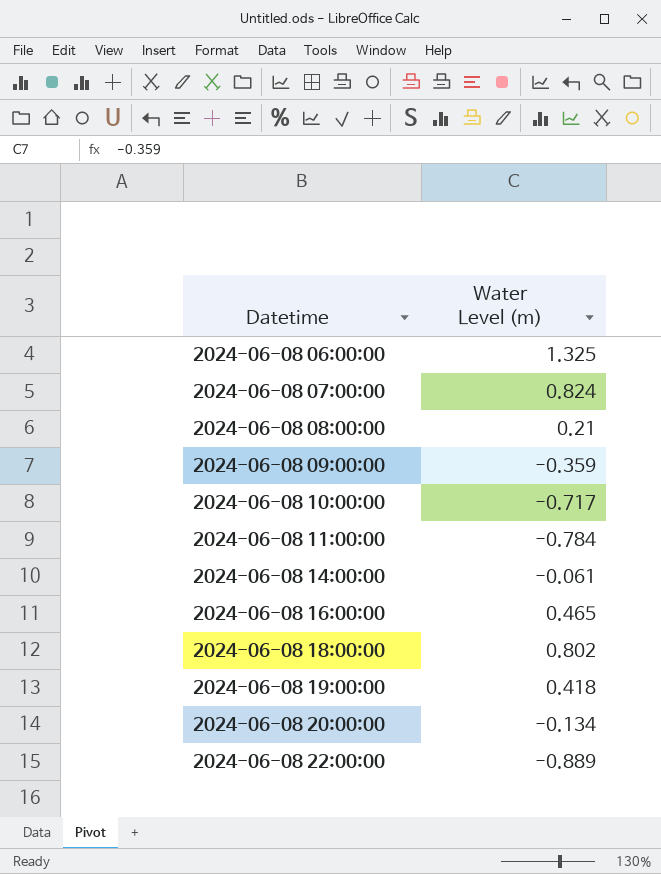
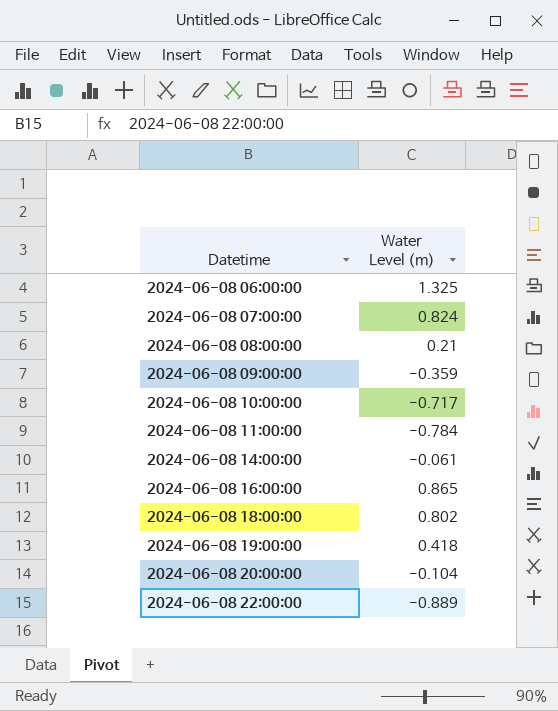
2024-06-08 16:00:00 | Water Level (m): 0.465 -> 0.865
2024-06-08 20:00:00 | Water Level (m): -0.134 -> -0.104

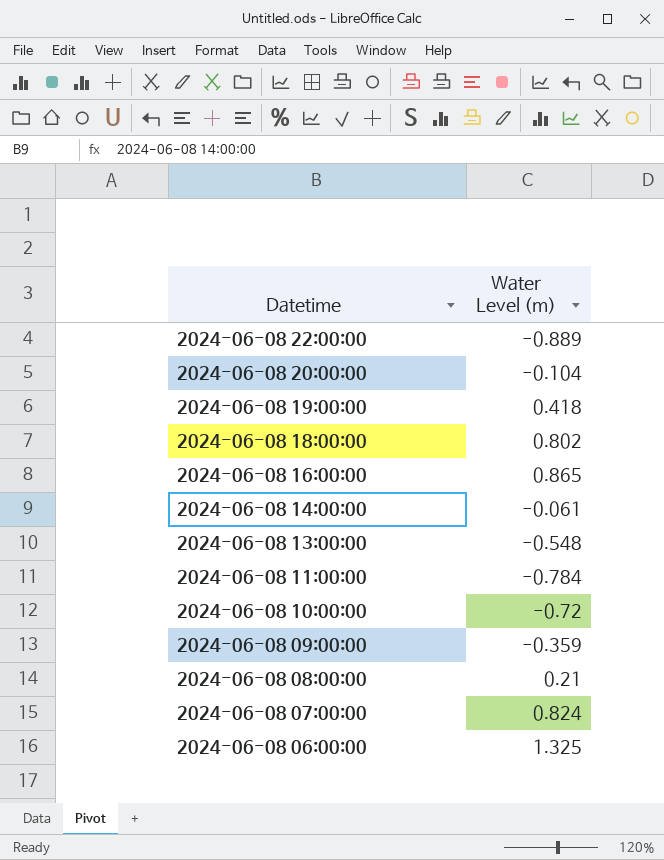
row order: Datetime ascending -> Datetime descending
row 2024-06-08 13:00:00: none -> -0.548
2024-06-08 10:00:00 | Water Level (m): -0.717 -> -0.72

